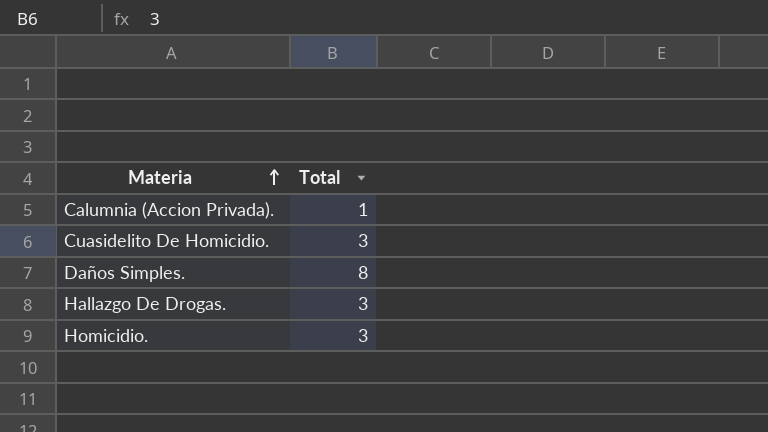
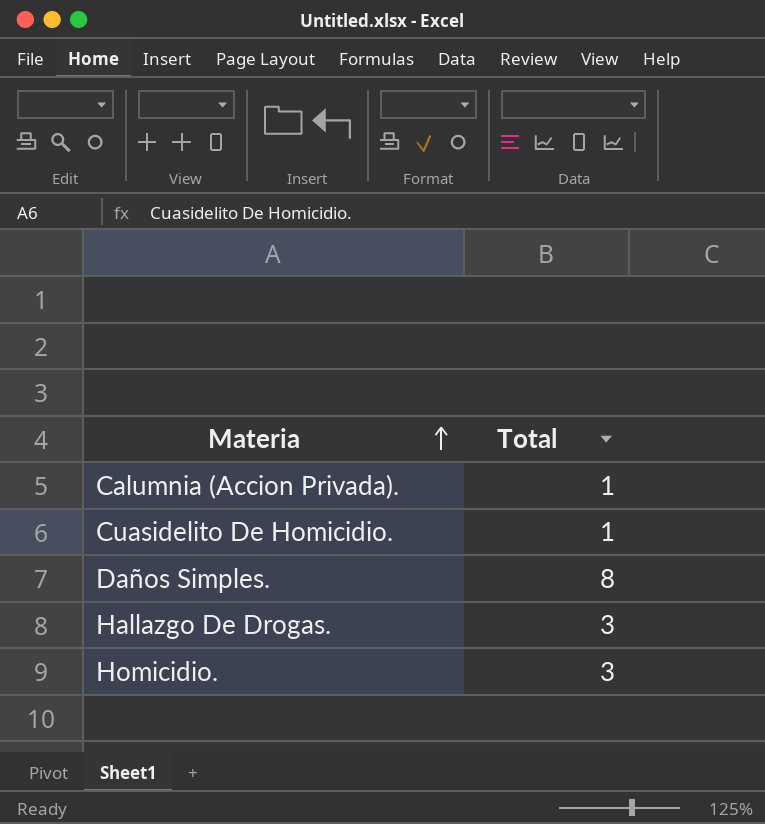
Cuasidelito De Homicidio. | Total: 3 -> 1

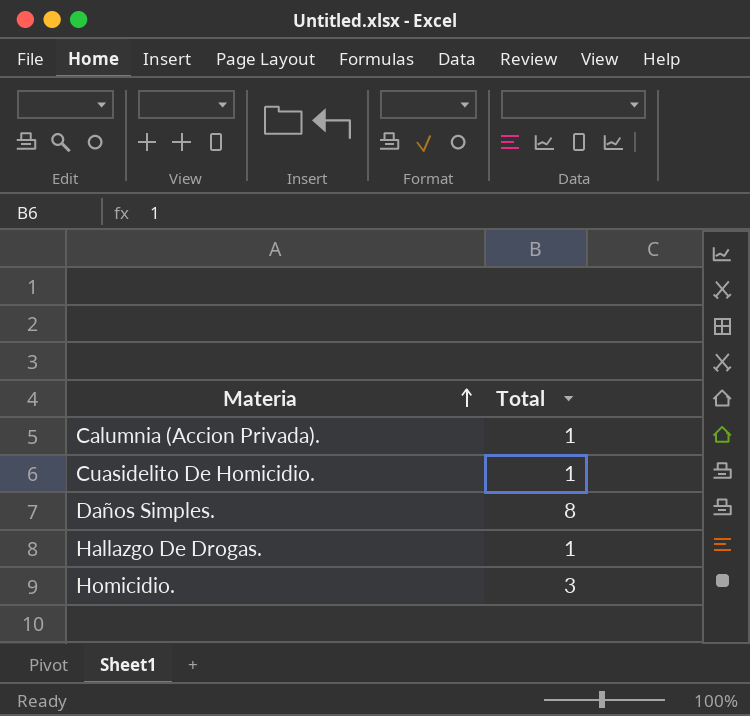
Hallazgo De Drogas. | Total: 3 -> 1

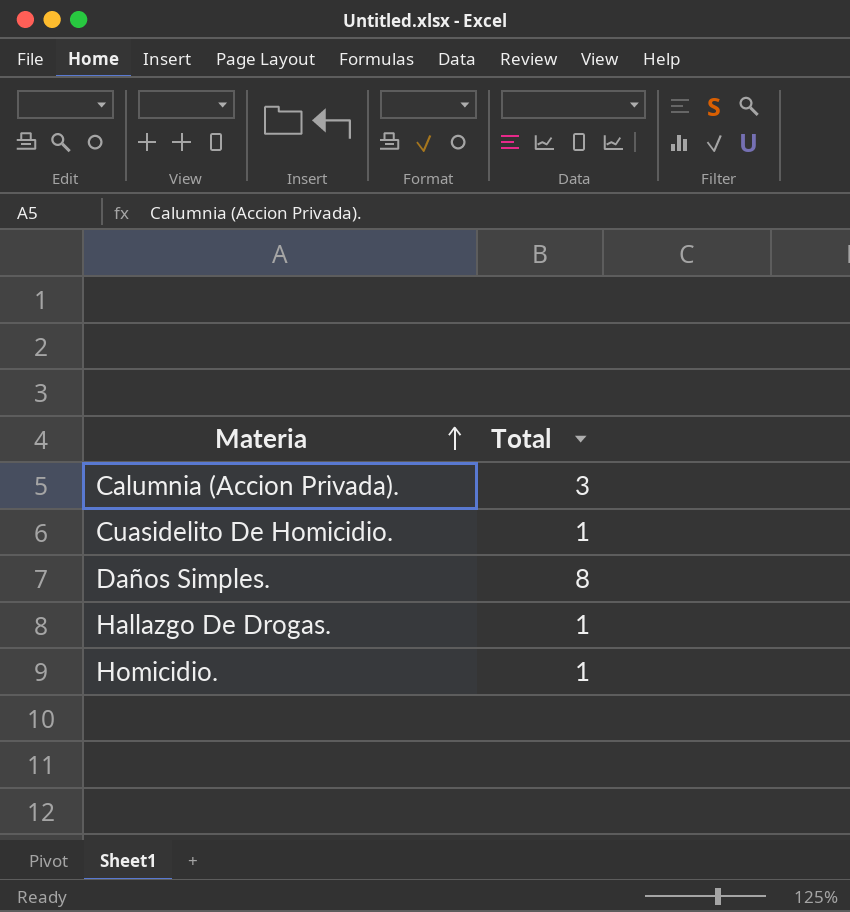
Calumnia (Accion Privada). | Total: 1 -> 3
Homicidio. | Total: 3 -> 1

